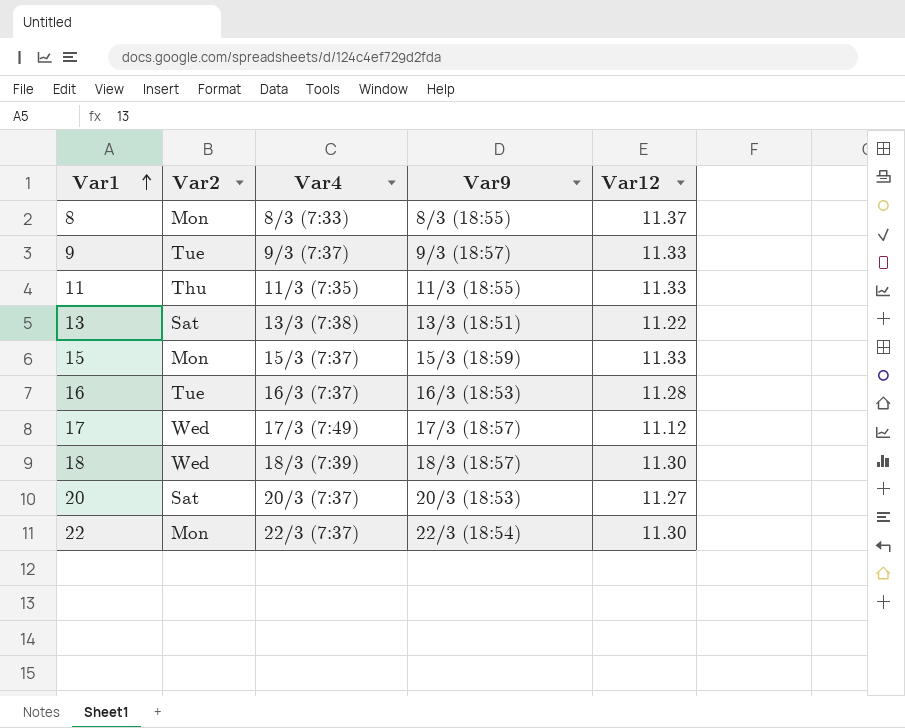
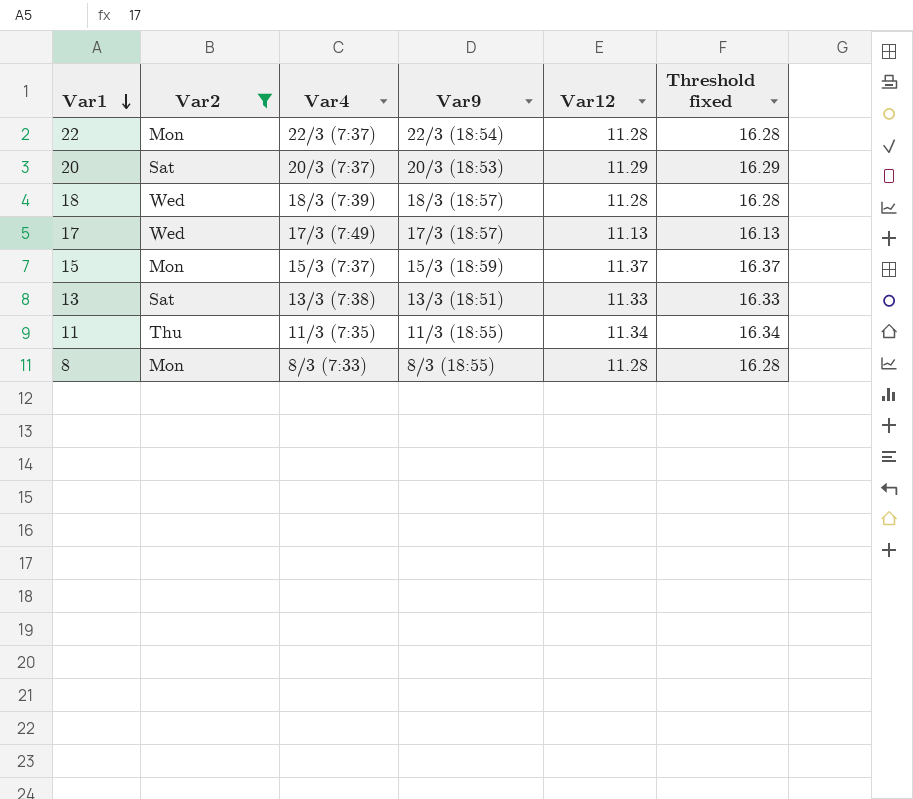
filter: none -> Var2 != Tue
row order: Var1 ascending -> Var1 descending
column Threshold fixed | formula: none -> [Var12] + 5
22 | Var12: 11.30 -> 11.28
20 | Var12: 11.27 -> 11.29
18 | Var12: 11.30 -> 11.28
17 | Var12: 11.12 -> 11.13
15 | Var12: 11.33 -> 11.37
13 | Var12: 11.22 -> 11.33
11 | Var12: 11.33 -> 11.34
8 | Var12: 11.37 -> 11.28

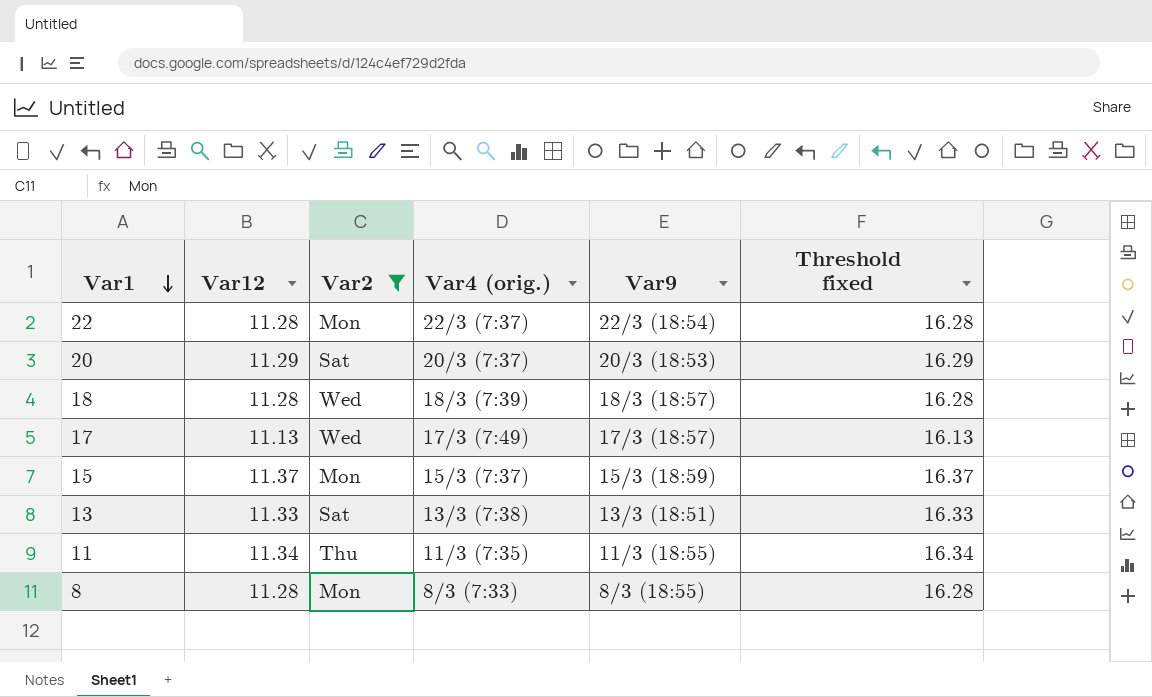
column Var12 | position: 5 -> 2
column name: Var4 -> Var4 (orig.)

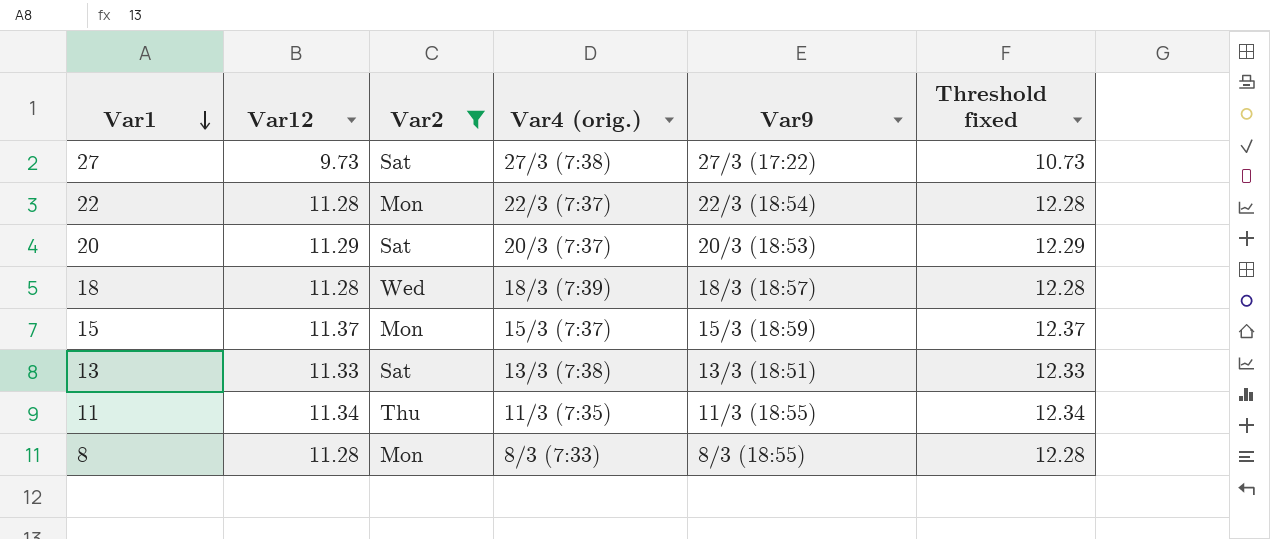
column Threshold fixed | formula: [Var12] + 5 -> [Var12] + 1
row 17: 11.13 | Wed | 17/3 (7:49) | 17/3 (18:57) | 16.13 -> none
row 27: none -> 9.73 | Sat | 27/3 (7:38) | 27/3 (17:22) | 10.73

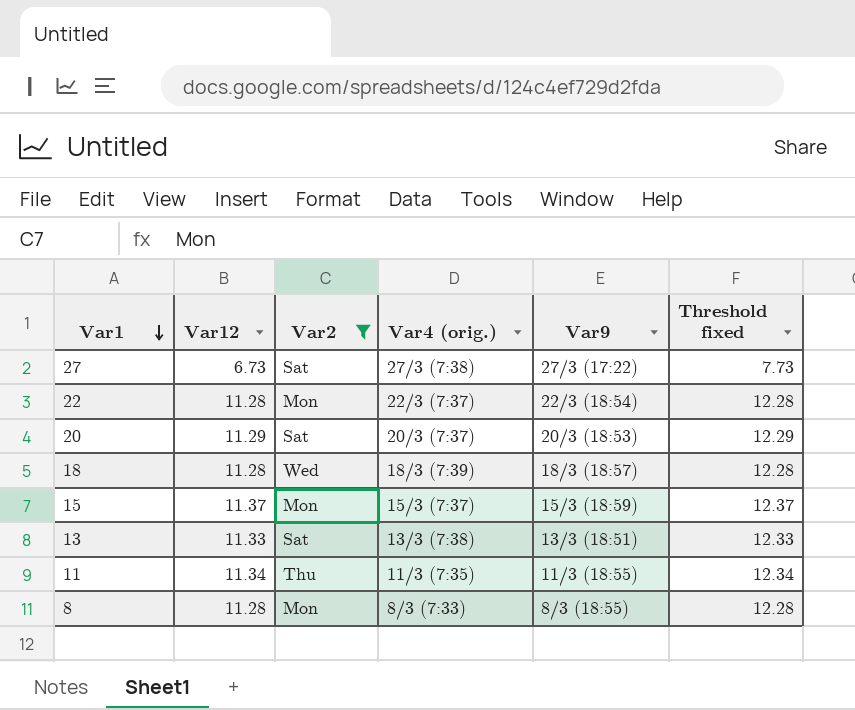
27 | Var12: 9.73 -> 6.73
27 | Threshold fixed: 10.73 -> 7.73

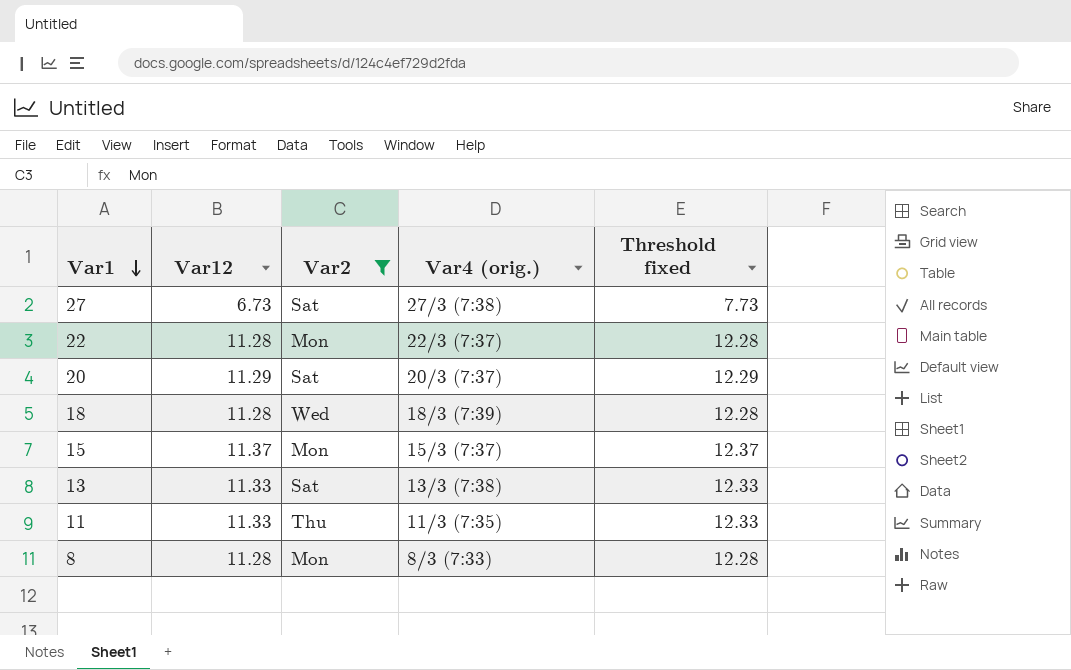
column Var9 | position: 5 -> none
11 | Var12: 11.34 -> 11.33
11 | Threshold fixed: 12.34 -> 12.33

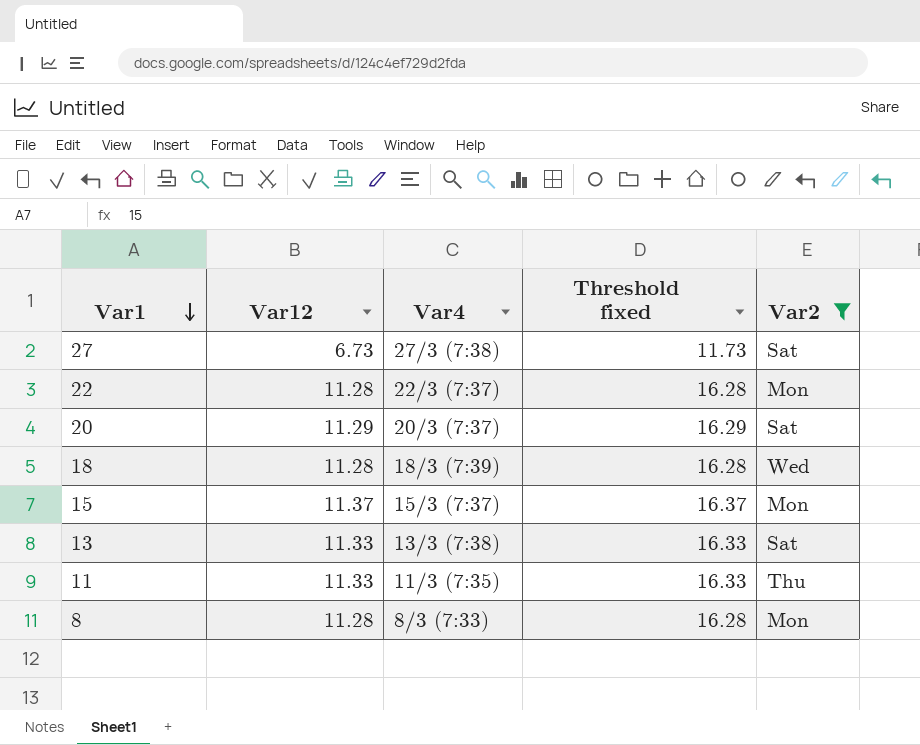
column name: Var4 (orig.) -> Var4
column Threshold fixed | formula: [Var12] + 1 -> [Var12] + 5
column Var2 | position: 3 -> 5

